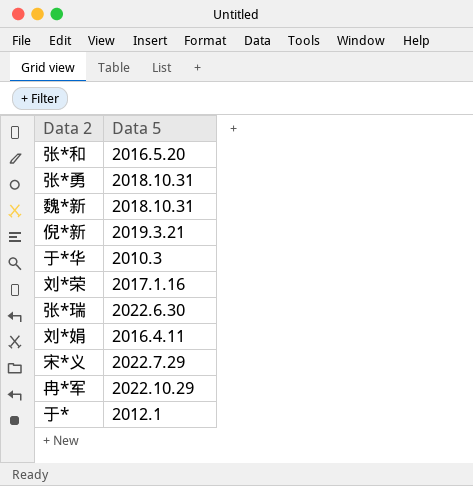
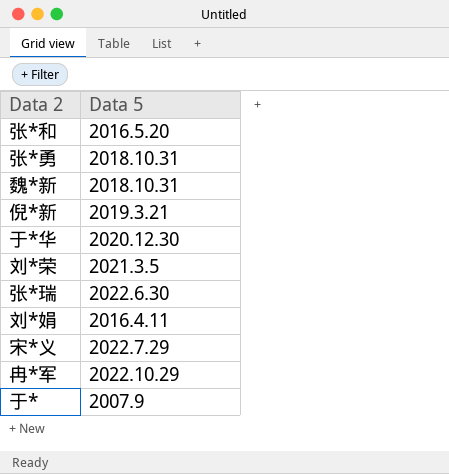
于*华 | Data 5: 2010.3 -> 2020.12.30
刘*荣 | Data 5: 2017.1.16 -> 2021.3.5
于* | Data 5: 2012.1 -> 2007.9

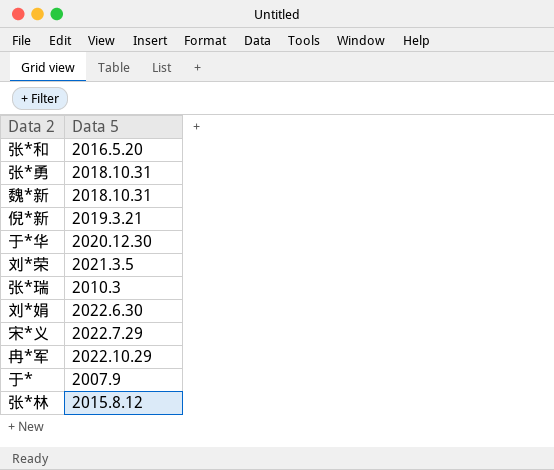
张*瑞 | Data 5: 2022.6.30 -> 2010.3
刘*娟 | Data 5: 2016.4.11 -> 2022.6.30
row 张*林: none -> 2015.8.12

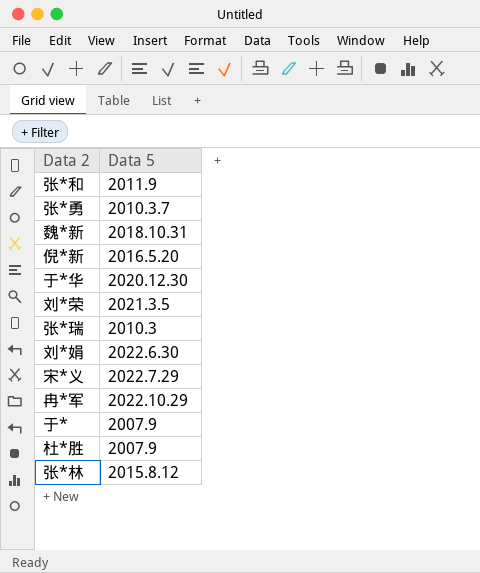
张*和 | Data 5: 2016.5.20 -> 2011.9
张*勇 | Data 5: 2018.10.31 -> 2010.3.7
倪*新 | Data 5: 2019.3.21 -> 2016.5.20
row 杜*胜: none -> 2007.9

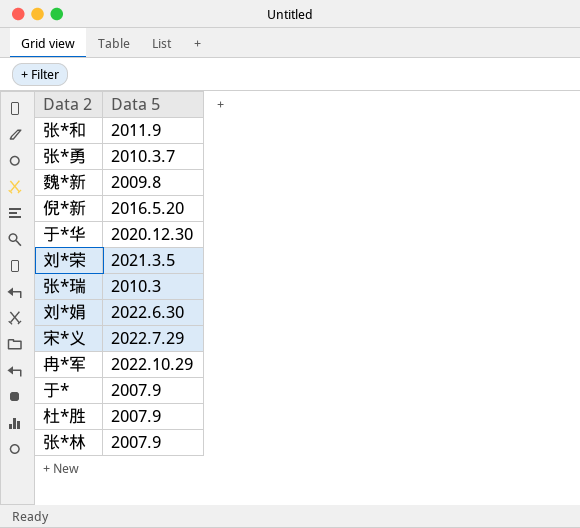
魏*新 | Data 5: 2018.10.31 -> 2009.8
张*林 | Data 5: 2015.8.12 -> 2007.9

